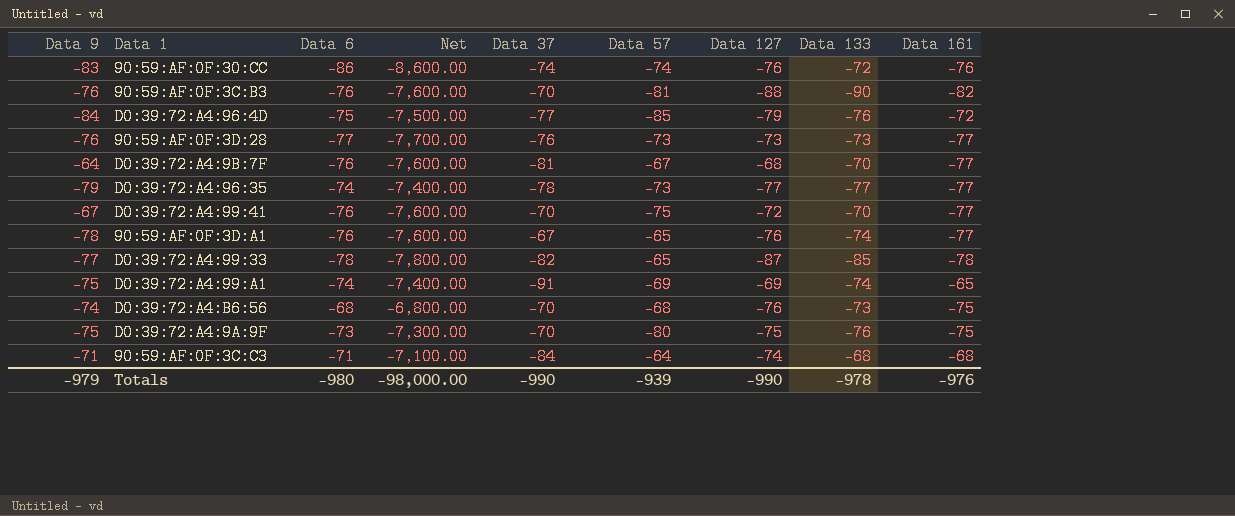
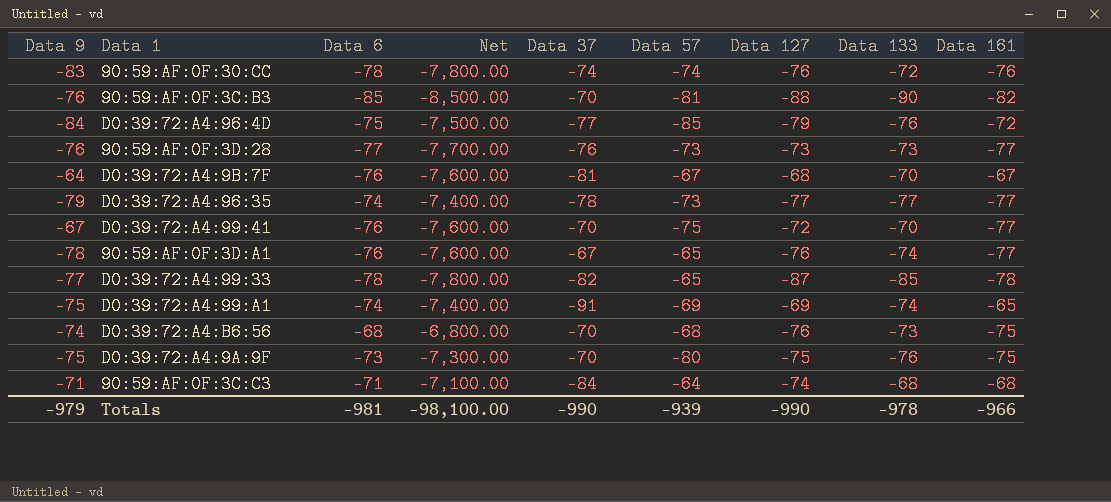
90:59:AF:0F:30:CC | Data 6: -86 -> -78
90:59:AF:0F:30:CC | Net: -8,600.00 -> -7,800.00
90:59:AF:0F:3C:B3 | Data 6: -76 -> -85
90:59:AF:0F:3C:B3 | Net: -7,600.00 -> -8,500.00
D0:39:72:A4:9B:7F | Data 161: -77 -> -67
Totals | Data 6: -980 -> -981
Totals | Net: -98,000.00 -> -98,100.00
Totals | Data 161: -976 -> -966

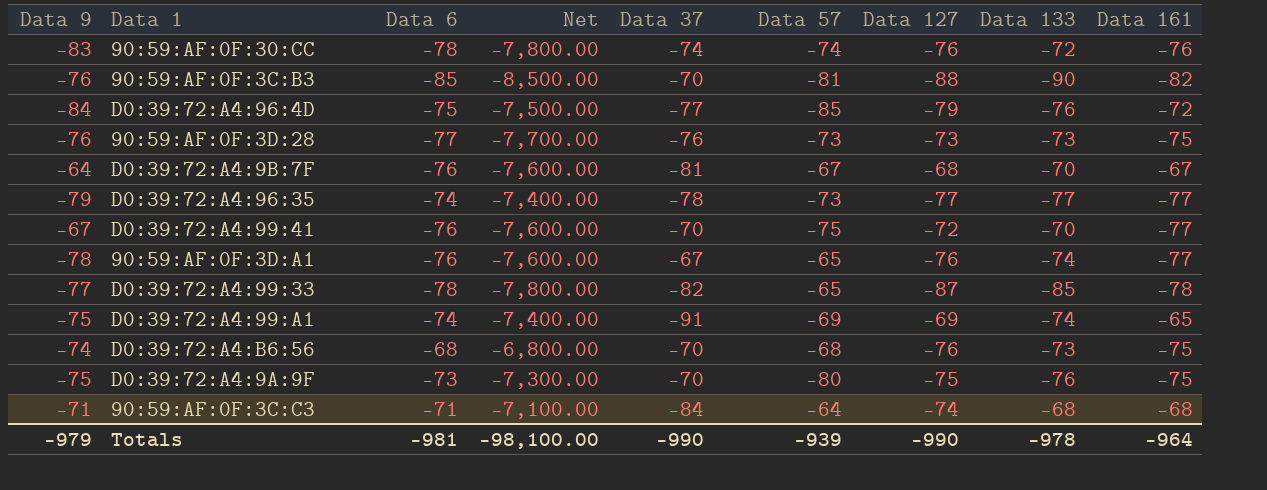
90:59:AF:0F:3D:28 | Data 161: -77 -> -75
Totals | Data 161: -966 -> -964

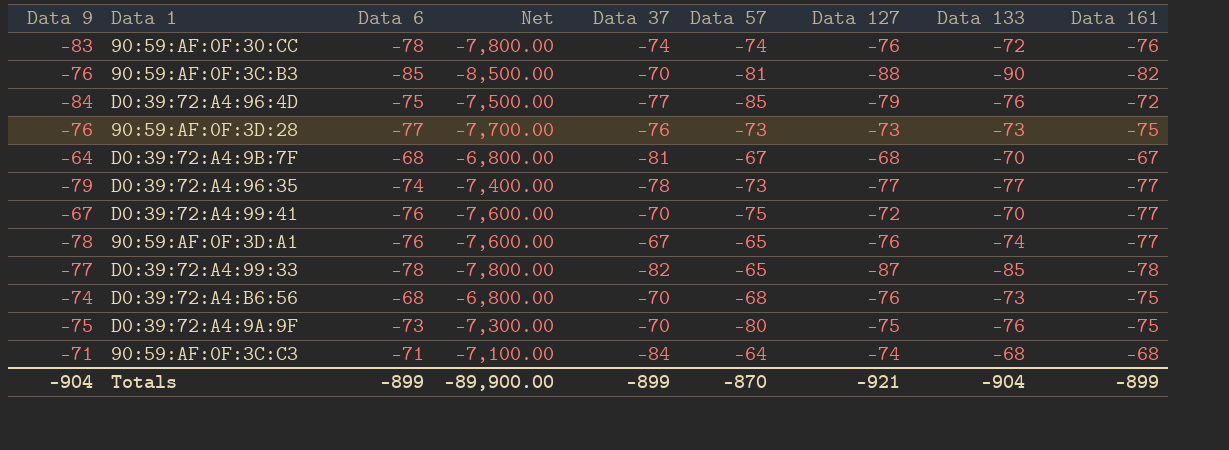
row D0:39:72:A4:99:A1: -75 | -74 | -7,400.00 | -91 | -69 | -69 | -74 | -65 -> none
D0:39:72:A4:9B:7F | Data 6: -76 -> -68
D0:39:72:A4:9B:7F | Net: -7,600.00 -> -6,800.00
Totals | Data 9: -979 -> -904
Totals | Data 6: -981 -> -899
Totals | Net: -98,100.00 -> -89,900.00
Totals | Data 37: -990 -> -899
Totals | Data 57: -939 -> -870
Totals | Data 127: -990 -> -921
Totals | Data 133: -978 -> -904
Totals | Data 161: -964 -> -899

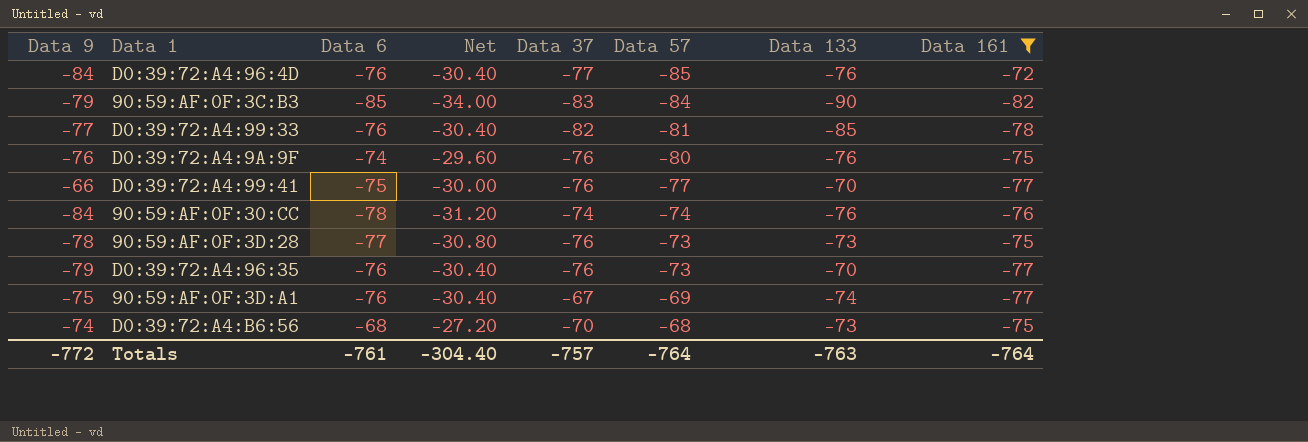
filter: none -> Data 161 <= -72
row order: none -> Data 57 ascending
column Data 127 | position: 7 -> none
column Net | formula: [Data 6] * 100 -> [Data 6] * 0.4
D0:39:72:A4:96:4D | Data 6: -75 -> -76
90:59:AF:0F:3C:B3 | Data 9: -76 -> -79
90:59:AF:0F:3C:B3 | Data 37: -70 -> -83
90:59:AF:0F:3C:B3 | Data 57: -81 -> -84
D0:39:72:A4:99:33 | Data 6: -78 -> -76
D0:39:72:A4:99:33 | Data 57: -65 -> -81
D0:39:72:A4:9A:9F | Data 9: -75 -> -76
D0:39:72:A4:9A:9F | Data 6: -73 -> -74
D0:39:72:A4:9A:9F | Data 37: -70 -> -76
D0:39:72:A4:99:41 | Data 9: -67 -> -66
D0:39:72:A4:99:41 | Data 6: -76 -> -75
D0:39:72:A4:99:41 | Data 37: -70 -> -76
D0:39:72:A4:99:41 | Data 57: -75 -> -77
90:59:AF:0F:30:CC | Data 9: -83 -> -84
90:59:AF:0F:30:CC | Data 133: -72 -> -76
90:59:AF:0F:3D:28 | Data 9: -76 -> -78
D0:39:72:A4:96:35 | Data 6: -74 -> -76
D0:39:72:A4:96:35 | Data 37: -78 -> -76
D0:39:72:A4:96:35 | Data 133: -77 -> -70
90:59:AF:0F:3D:A1 | Data 9: -78 -> -75
90:59:AF:0F:3D:A1 | Data 57: -65 -> -69
Totals | Data 9: -904 -> -772
Totals | Data 6: -899 -> -761
Totals | Net: -89,900.00 -> -304.40
Totals | Data 37: -899 -> -757
Totals | Data 57: -870 -> -764
Totals | Data 133: -904 -> -763
Totals | Data 161: -899 -> -764

